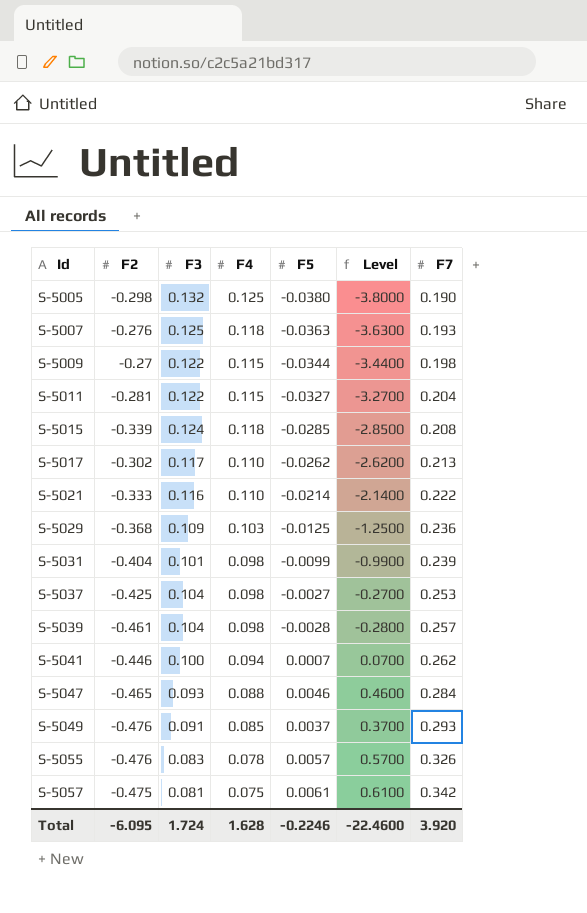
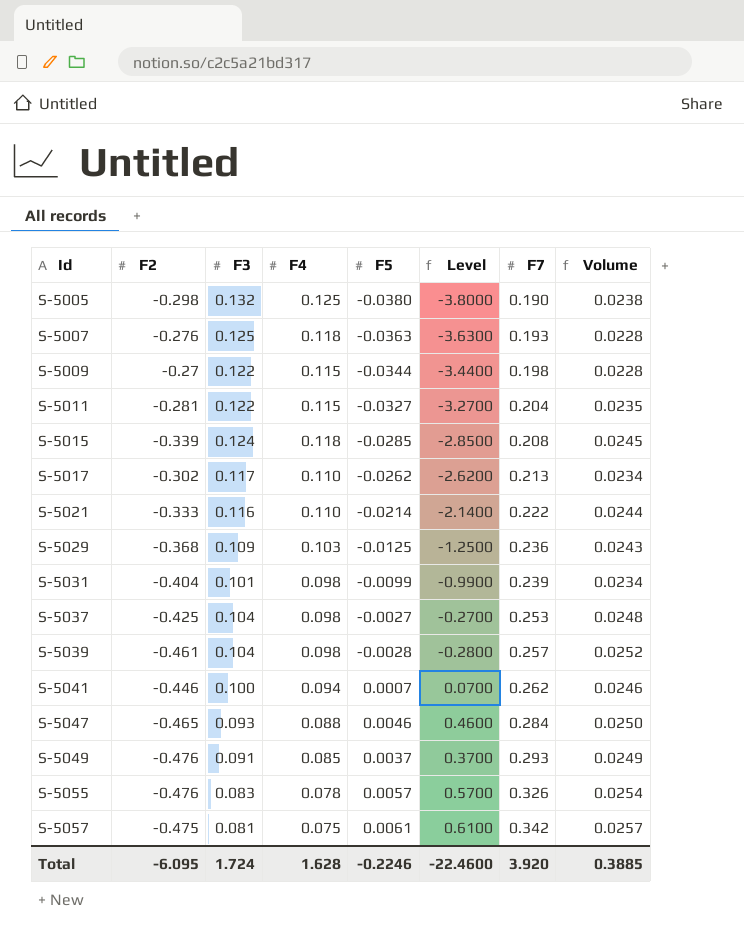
column Volume | formula: none -> [F4] * [F7]

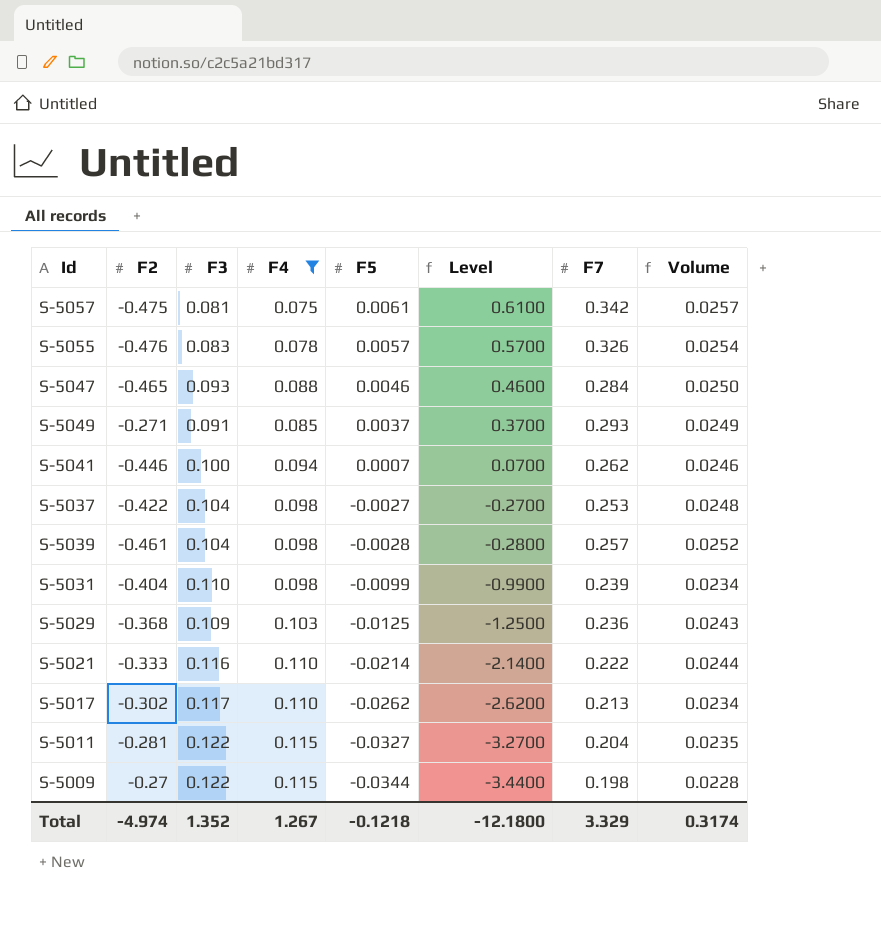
filter: none -> F4 <= 0.115
row order: Id ascending -> F5 descending
S-5049 | F2: -0.476 -> -0.271
S-5037 | F2: -0.425 -> -0.422
S-5031 | F3: 0.101 -> 0.110
Total | F2: -6.095 -> -4.974
Total | F3: 1.724 -> 1.352
Total | F4: 1.628 -> 1.267
Total | F5: -0.2246 -> -0.1218
Total | Level: -22.4600 -> -12.1800
Total | F7: 3.920 -> 3.329
Total | Volume: 0.3885 -> 0.3174

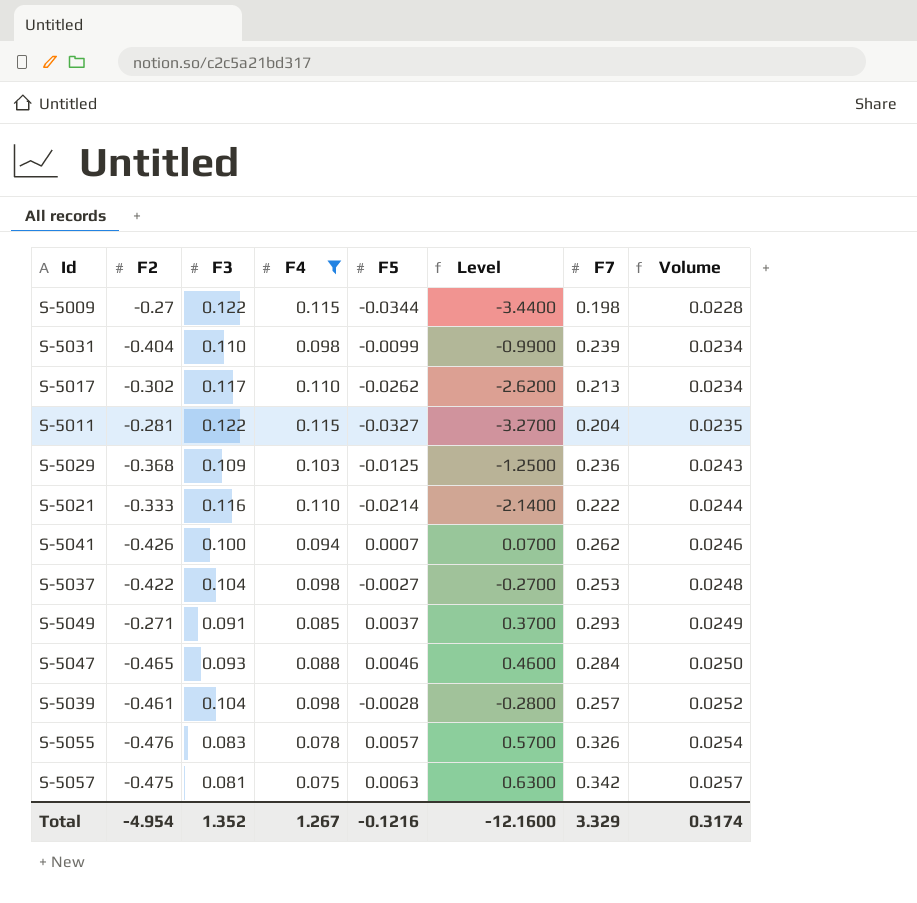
row order: F5 descending -> Volume ascending
S-5041 | F2: -0.446 -> -0.426
S-5057 | F5: 0.0061 -> 0.0063
S-5057 | Level: 0.6100 -> 0.6300
Total | F2: -4.974 -> -4.954
Total | F5: -0.1218 -> -0.1216
Total | Level: -12.1800 -> -12.1600

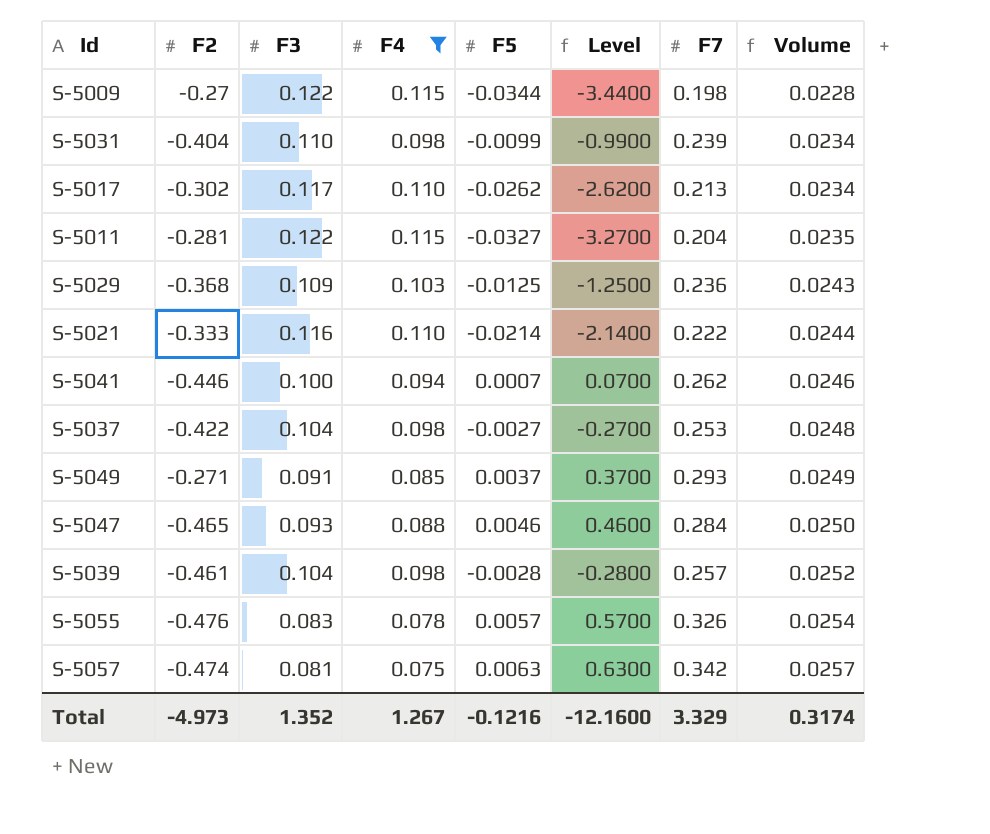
S-5041 | F2: -0.426 -> -0.446
S-5057 | F2: -0.475 -> -0.474
Total | F2: -4.954 -> -4.973

